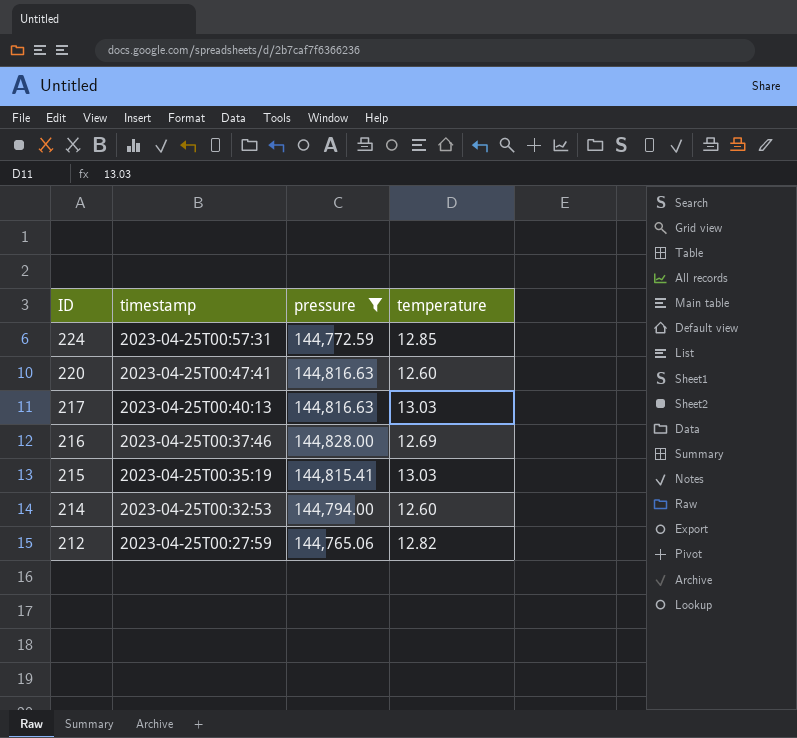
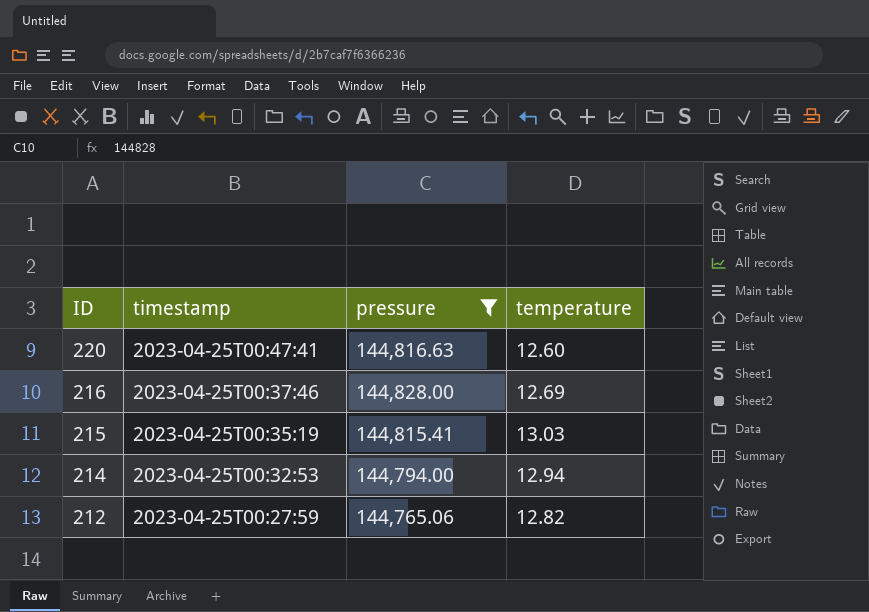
row 224: 2023-04-25T00:57:31 | 144,772.59 | 12.85 -> none
row 217: 2023-04-25T00:40:13 | 144,816.63 | 13.03 -> none
214 | temperature: 12.60 -> 12.94

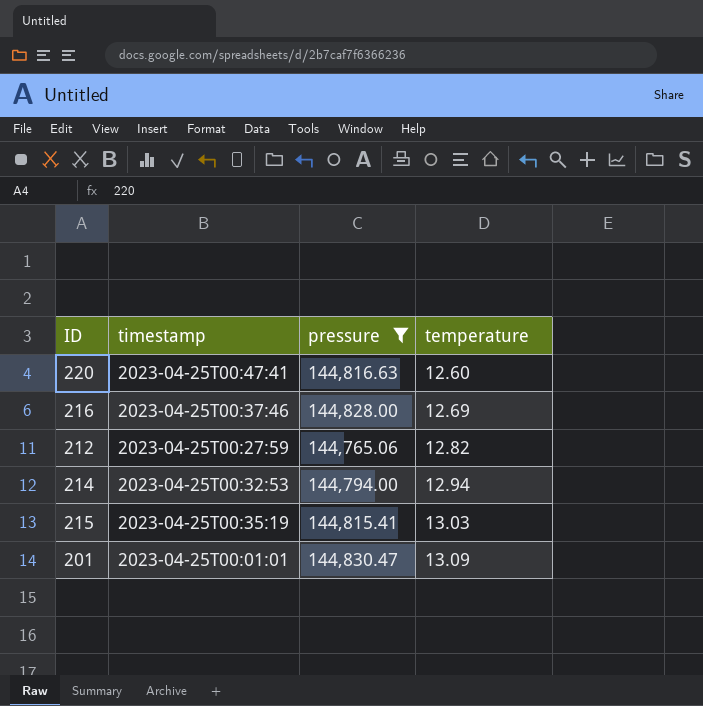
row order: ID descending -> temperature ascending
row 201: none -> 2023-04-25T00:01:01 | 144,830.47 | 13.09

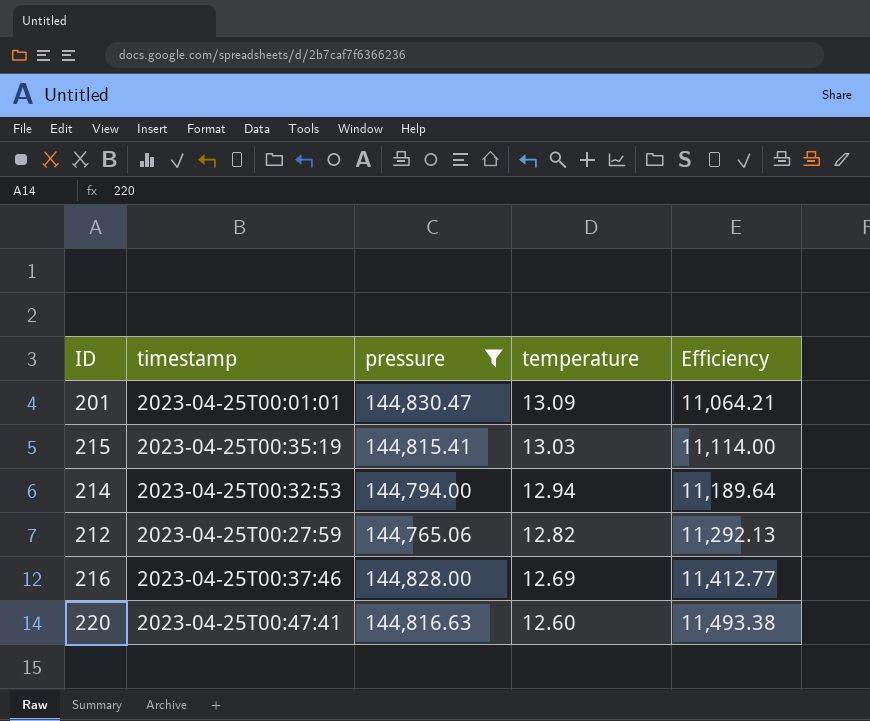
row order: temperature ascending -> temperature descending
column Efficiency | formula: none -> [pressure] / [temperature]

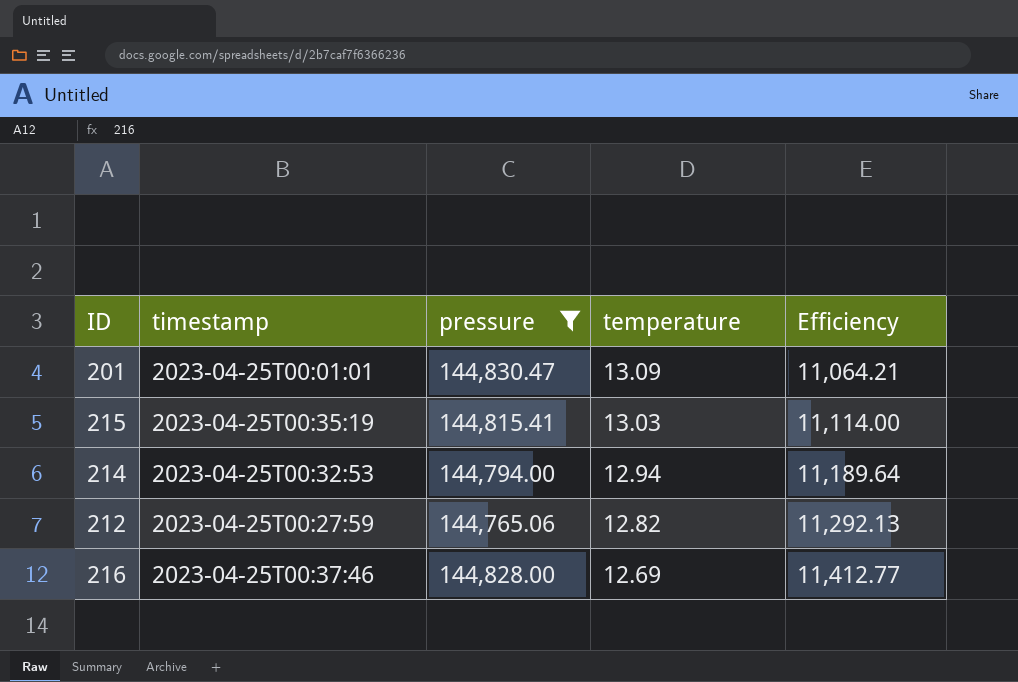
row 220: 2023-04-25T00:47:41 | 144,816.63 | 12.60 | 11,493.38 -> none

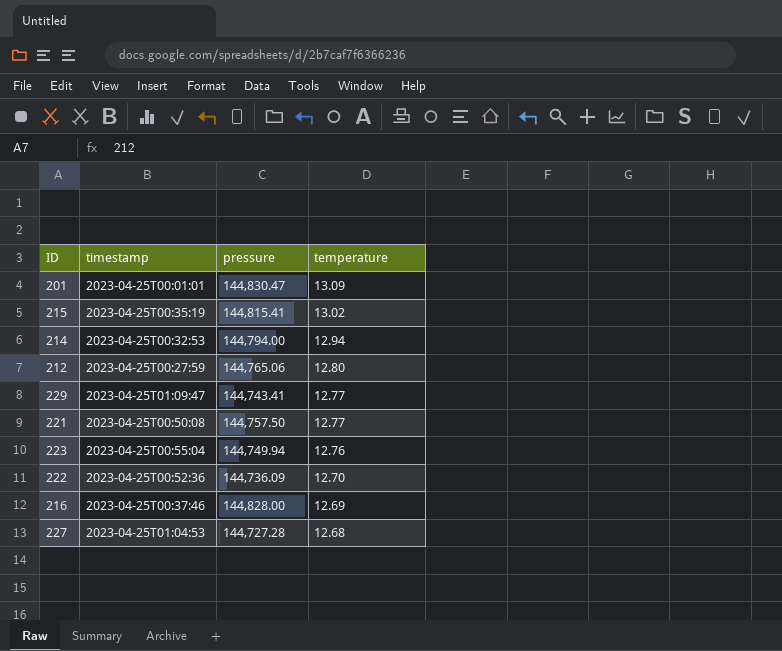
filter: pressure >= 144,765.06 -> none
column Efficiency | formula: [pressure] / [temperature] -> none
215 | temperature: 13.03 -> 13.02
212 | temperature: 12.82 -> 12.80

